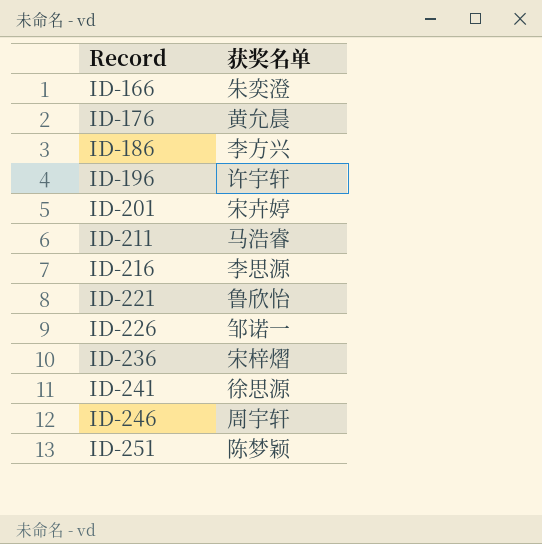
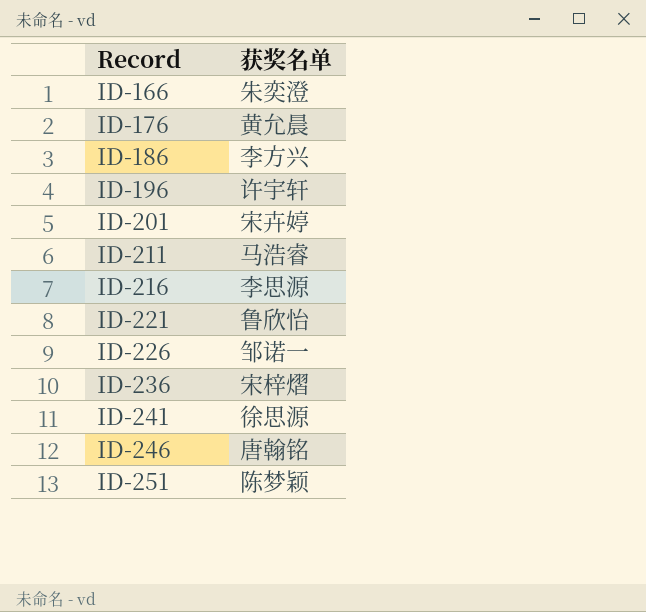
ID-246 | 获奖名单: 周宇轩 -> 唐翰铭

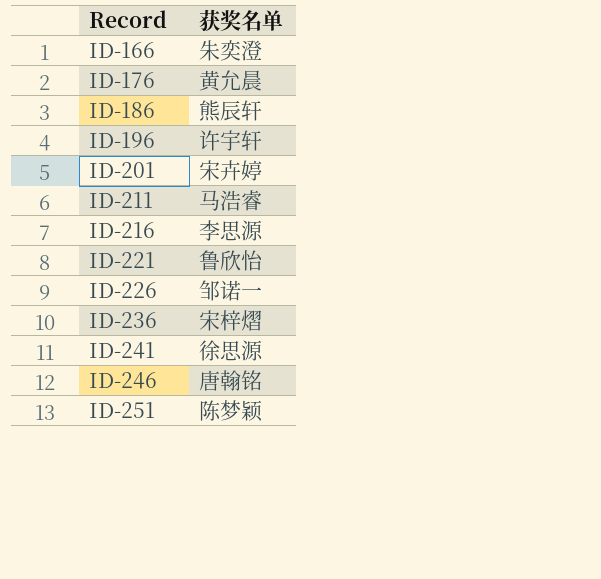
ID-186 | 获奖名单: 李方兴 -> 熊辰轩

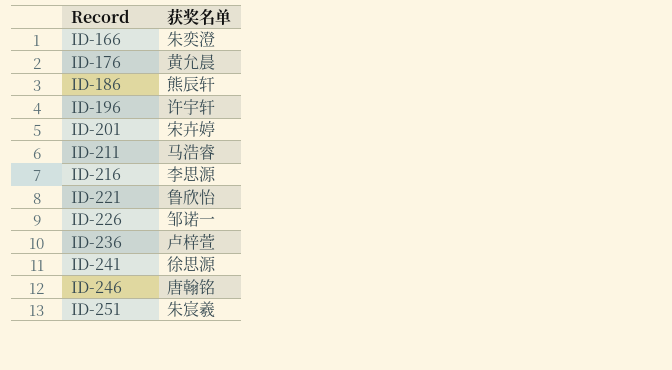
ID-236 | 获奖名单: 宋梓熠 -> 卢梓萱
ID-251 | 获奖名单: 陈梦颖 -> 朱宸羲

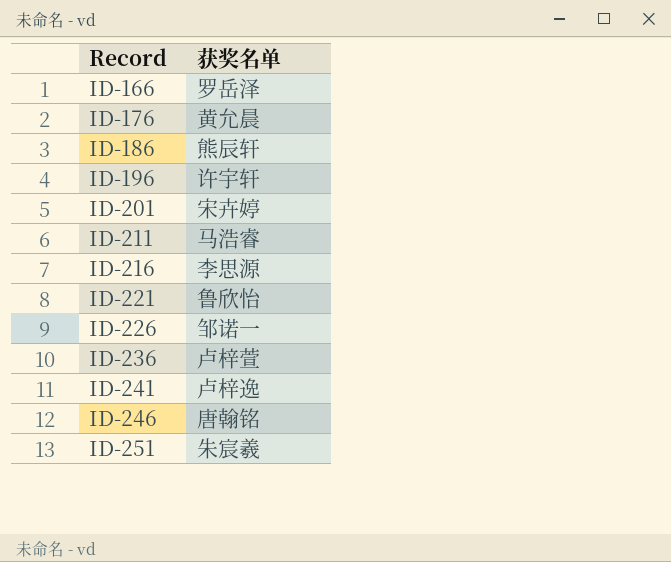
ID-166 | 获奖名单: 朱奕澄 -> 罗岳泽
ID-241 | 获奖名单: 徐思源 -> 卢梓逸

